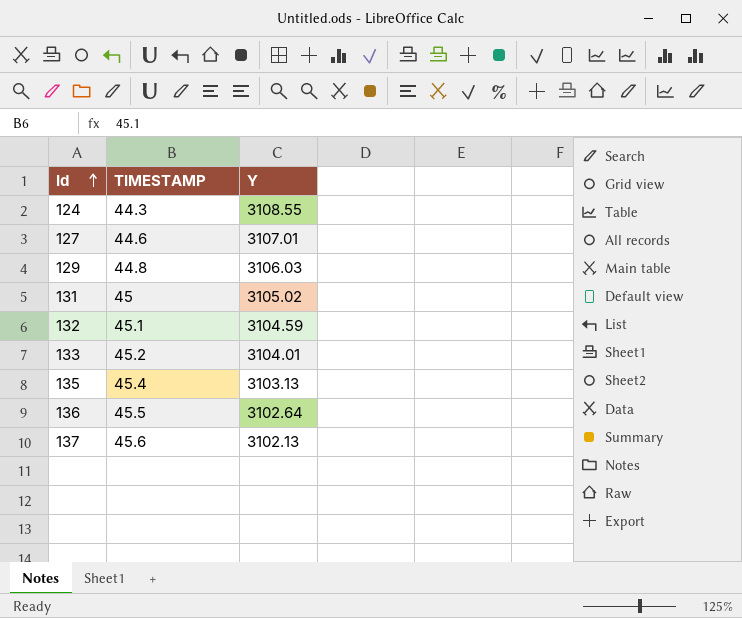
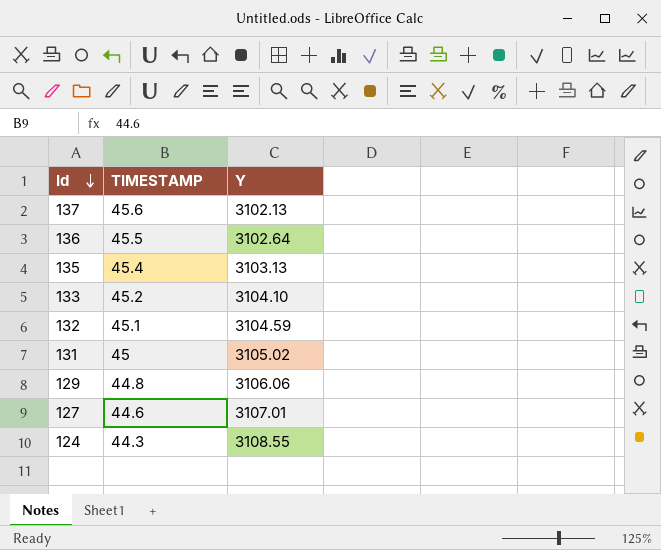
row order: Id ascending -> Id descending
133 | Y: 3104.01 -> 3104.10
129 | Y: 3106.03 -> 3106.06

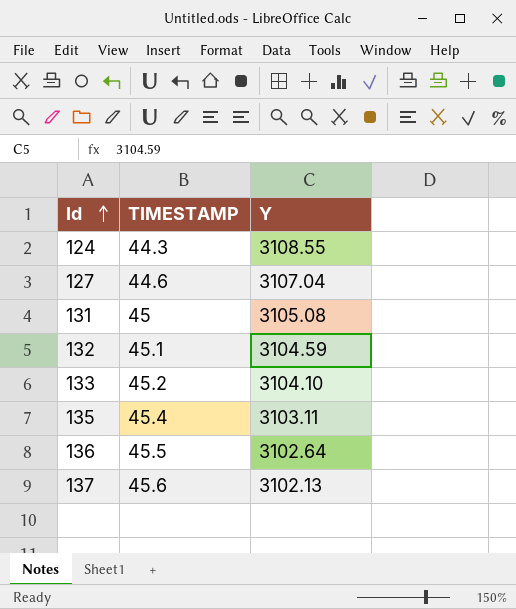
row order: Id descending -> Id ascending
row 129: 44.8 | 3106.06 -> none
127 | Y: 3107.01 -> 3107.04
131 | Y: 3105.02 -> 3105.08
135 | Y: 3103.13 -> 3103.11

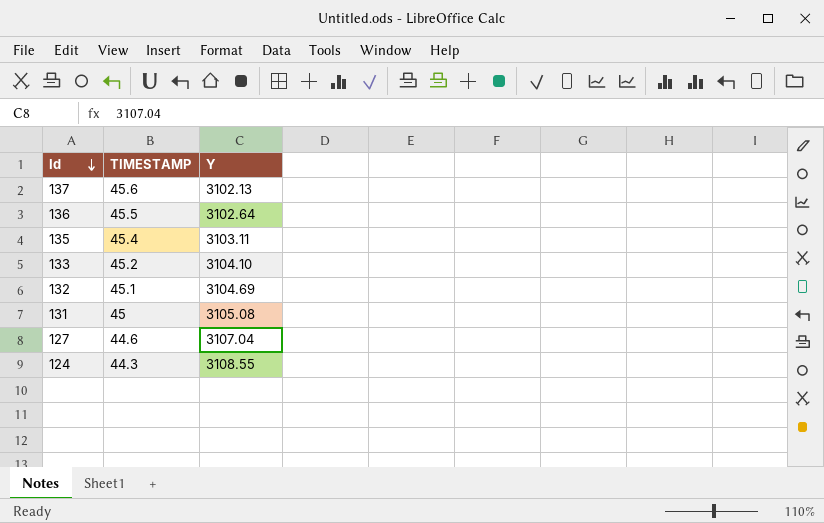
row order: Id ascending -> Id descending
132 | Y: 3104.59 -> 3104.69

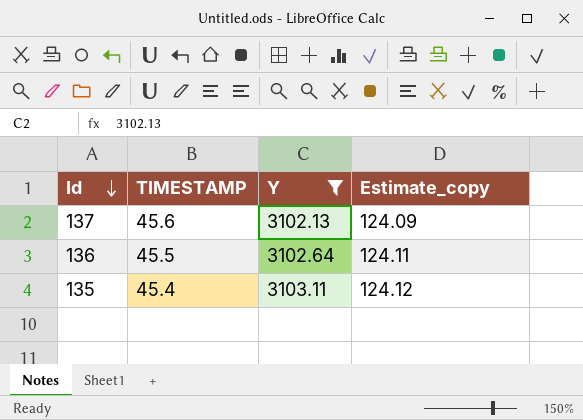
filter: none -> Y <= 3103.11
column Estimate_copy | formula: none -> [Y] * 0.04

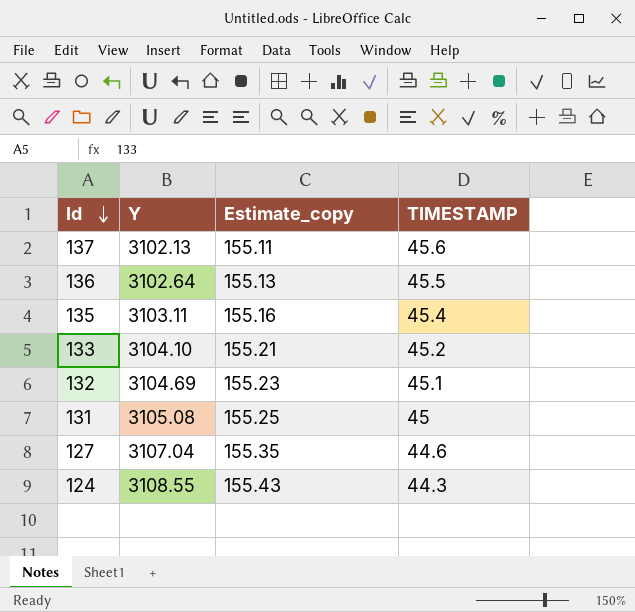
filter: Y <= 3103.11 -> none
column Estimate_copy | formula: [Y] * 0.04 -> [Y] * 0.05
column TIMESTAMP | position: 2 -> 4

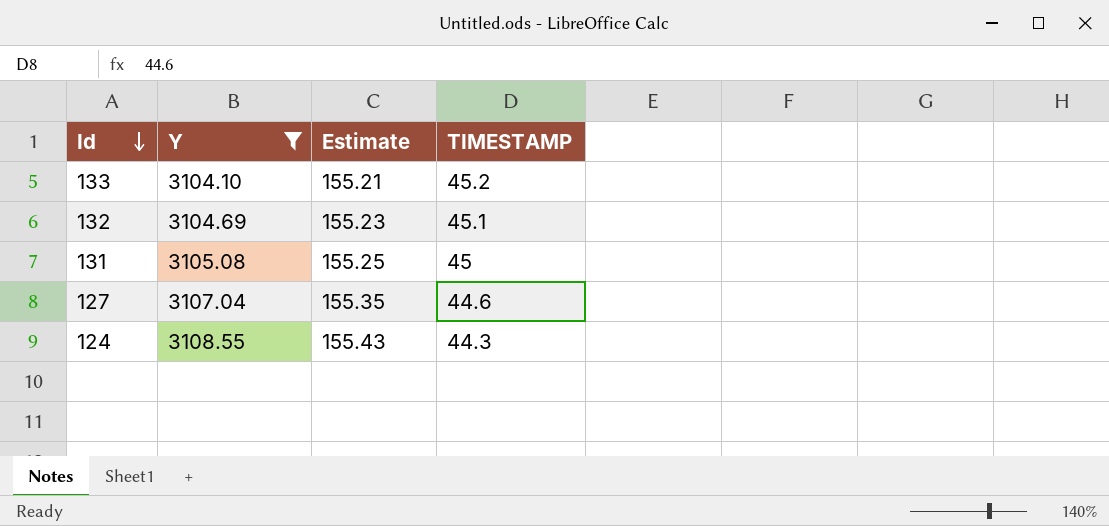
filter: none -> Y >= 3104.10
column name: Estimate_copy -> Estimate

